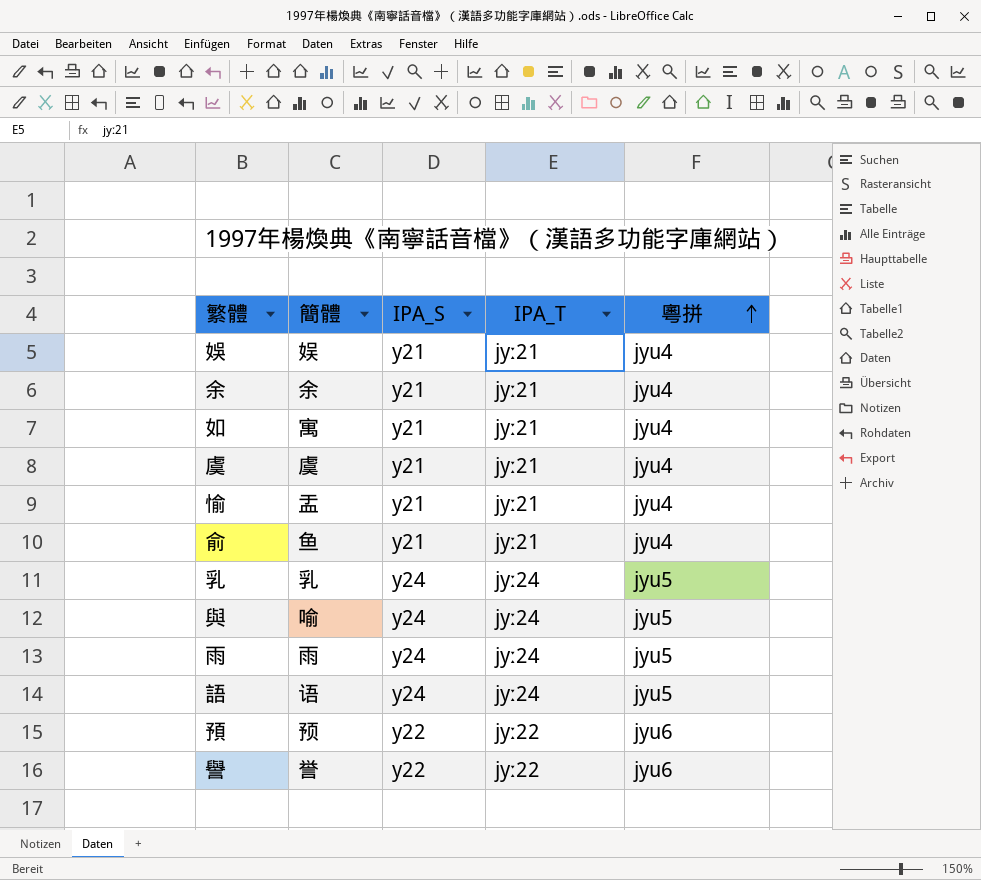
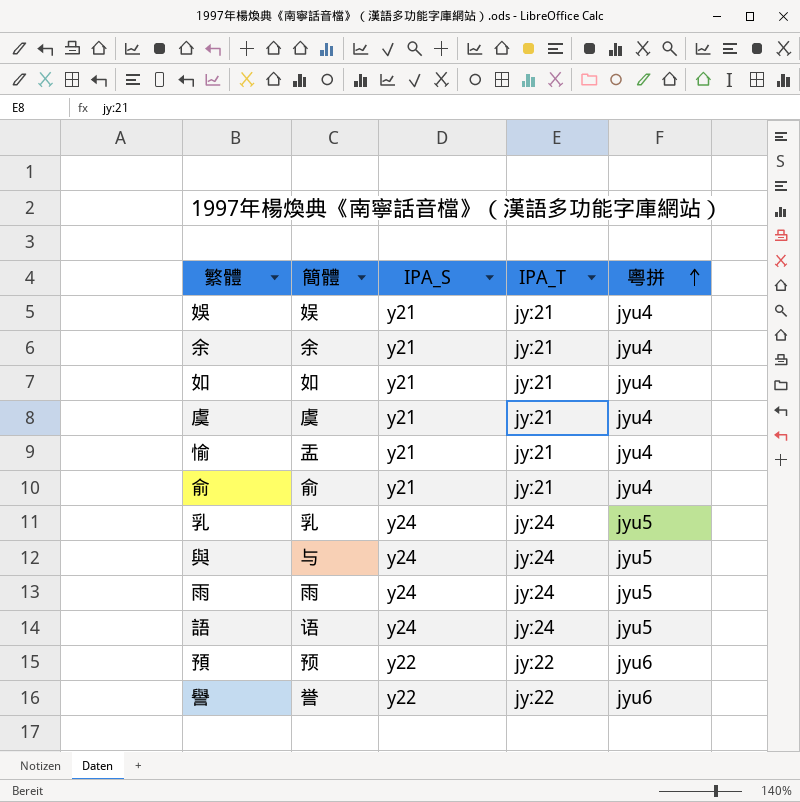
如 | 簡體: 寓 -> 如
俞 | 簡體: 鱼 -> 俞
與 | 簡體: 喻 -> 与

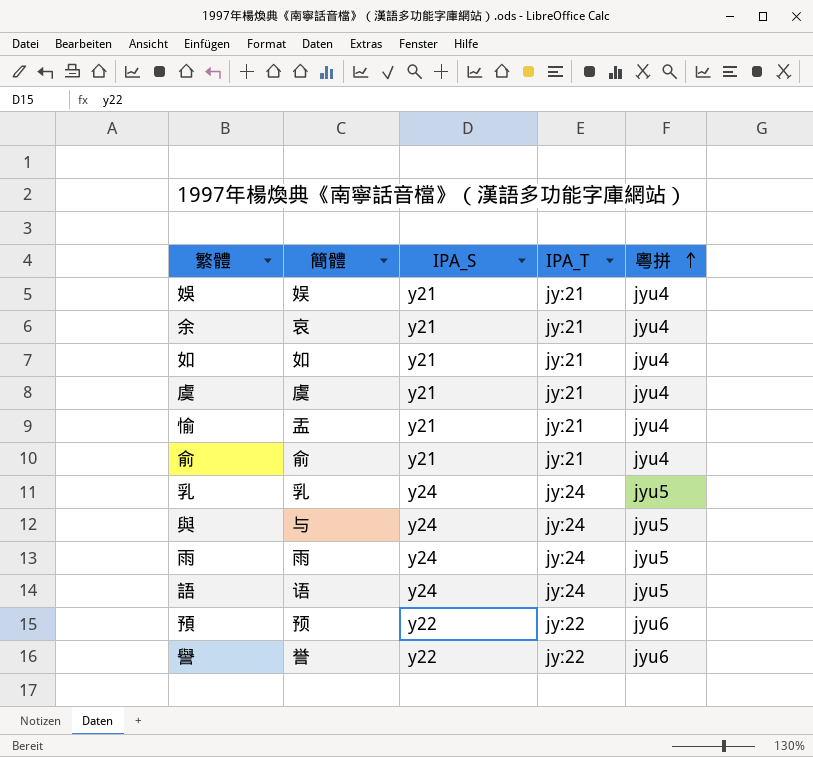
余 | 簡體: 余 -> 哀

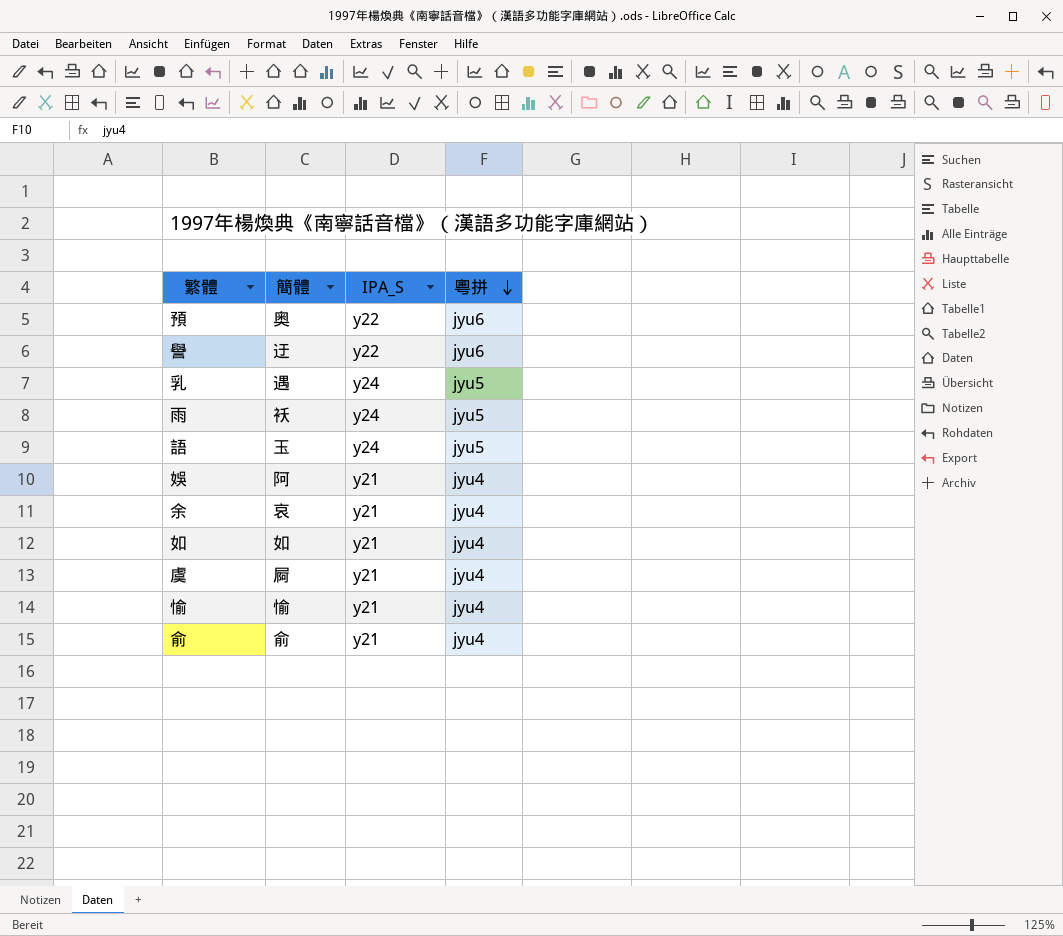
row order: 粵拼 ascending -> 粵拼 descending
column IPA_T | position: 4 -> none
row 與: 与 | y24 | jyː24 | jyu5 -> none
預 | 簡體: 预 -> 奥
譽 | 簡體: 誉 -> 迂
乳 | 簡體: 乳 -> 遇
雨 | 簡體: 雨 -> 袄
語 | 簡體: 语 -> 玉
娛 | 簡體: 娱 -> 阿
虞 | 簡體: 虞 -> 屙
愉 | 簡體: 盂 -> 愉

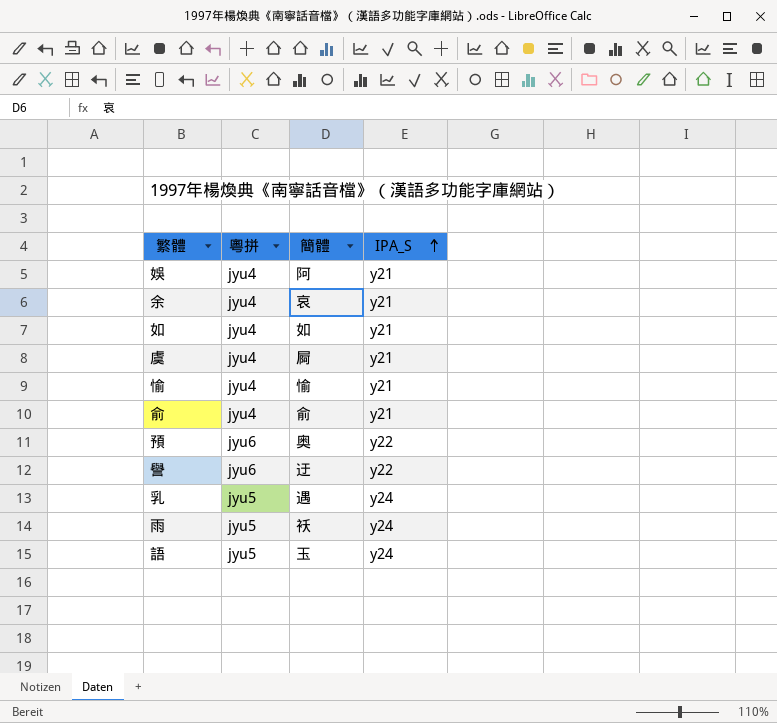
row order: 粵拼 descending -> IPA_S ascending
column 粵拼 | position: 4 -> 2

